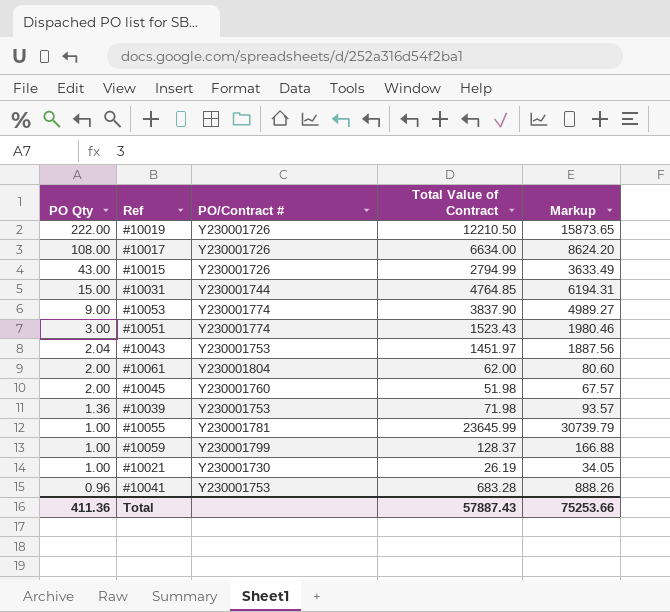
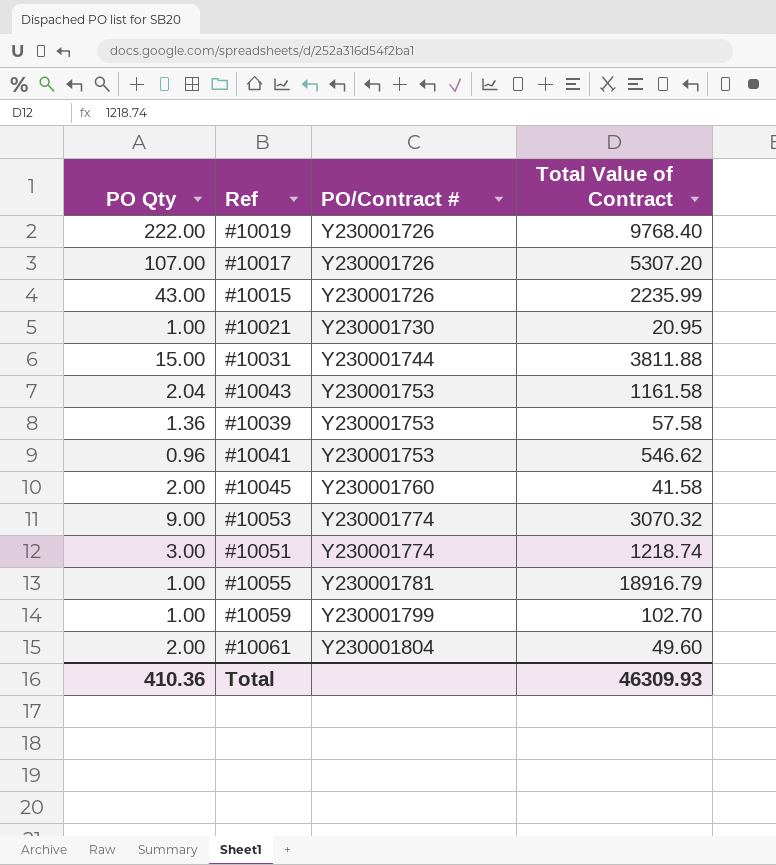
row order: PO Qty descending -> PO/Contract # ascending
column Markup | formula: [Total Value of Contract] * 1.3 -> none
#10019 | Total Value of Contract: 12210.50 -> 9768.40
#10017 | PO Qty: 108.00 -> 107.00
#10017 | Total Value of Contract: 6634.00 -> 5307.20
#10015 | Total Value of Contract: 2794.99 -> 2235.99
#10021 | Total Value of Contract: 26.19 -> 20.95
#10031 | Total Value of Contract: 4764.85 -> 3811.88
#10043 | Total Value of Contract: 1451.97 -> 1161.58
#10039 | Total Value of Contract: 71.98 -> 57.58
#10041 | Total Value of Contract: 683.28 -> 546.62
#10045 | Total Value of Contract: 51.98 -> 41.58
#10053 | Total Value of Contract: 3837.90 -> 3070.32
#10051 | Total Value of Contract: 1523.43 -> 1218.74
#10055 | Total Value of Contract: 23645.99 -> 18916.79
#10059 | Total Value of Contract: 128.37 -> 102.70
#10061 | Total Value of Contract: 62.00 -> 49.60
Total | PO Qty: 411.36 -> 410.36
Total | Total Value of Contract: 57887.43 -> 46309.93

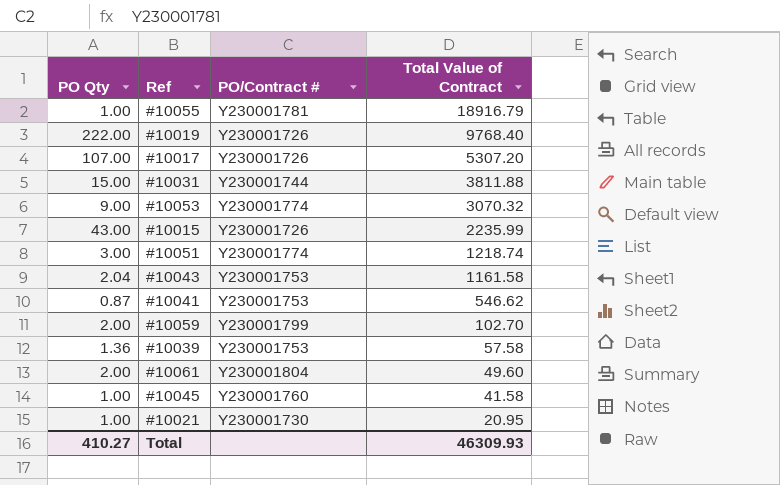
row order: PO/Contract # ascending -> Total Value of Contract descending
#10041 | PO Qty: 0.96 -> 0.87
#10059 | PO Qty: 1.00 -> 2.00
#10045 | PO Qty: 2.00 -> 1.00
Total | PO Qty: 410.36 -> 410.27

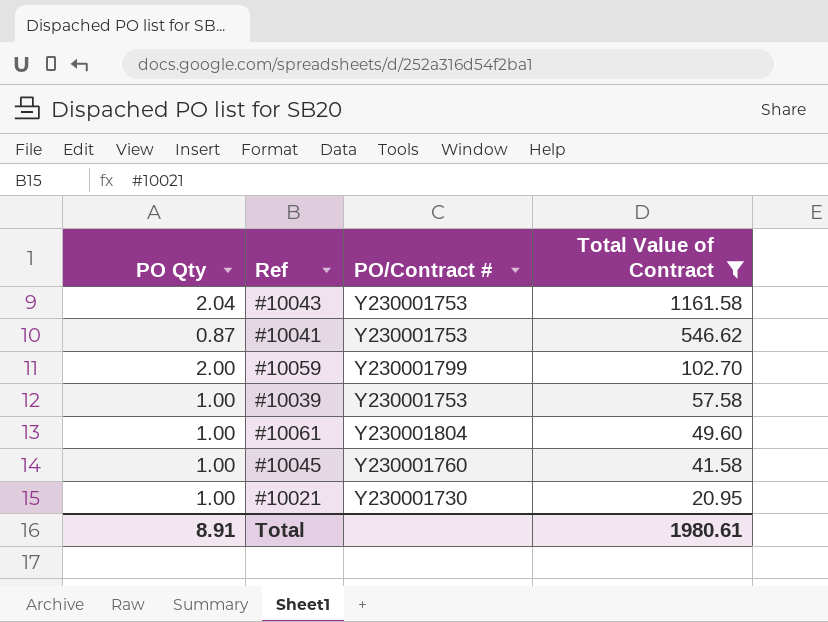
filter: none -> Total Value of Contract <= 1161.58
#10039 | PO Qty: 1.36 -> 1.00
#10061 | PO Qty: 2.00 -> 1.00
Total | PO Qty: 410.27 -> 8.91
Total | Total Value of Contract: 46309.93 -> 1980.61

